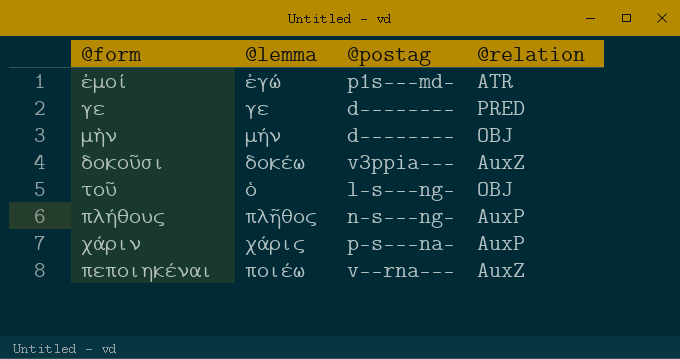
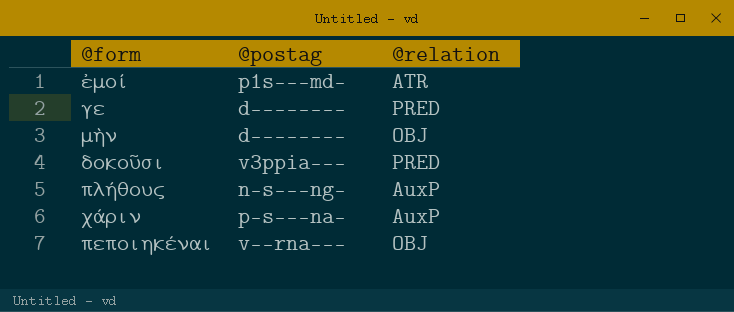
column @lemma | position: 2 -> none
row τοῦ: ὁ | l-s---ng- | OBJ -> none
δοκοῦσι | @relation: AuxZ -> PRED
πεποιηκέναι | @relation: AuxZ -> OBJ

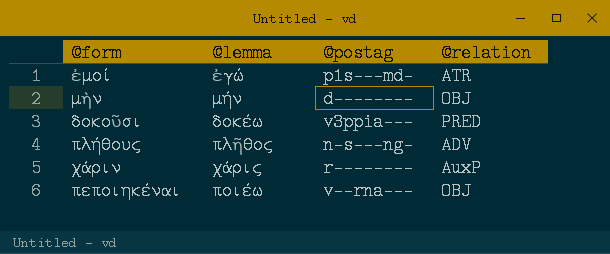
column @lemma | position: none -> 2
row γε: d-------- | PRED -> none
πλήθους | @relation: AuxP -> ADV
χάριν | @postag: p-s---na- -> r--------

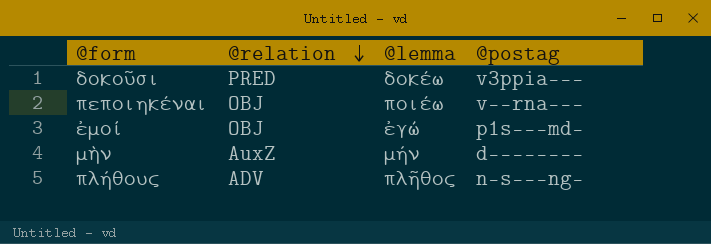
row order: none -> @relation descending
column @relation | position: 4 -> 2
row χάριν: χάρις | r-------- | AuxP -> none
ἐμοί | @relation: ATR -> OBJ
μὴν | @relation: OBJ -> AuxZ

